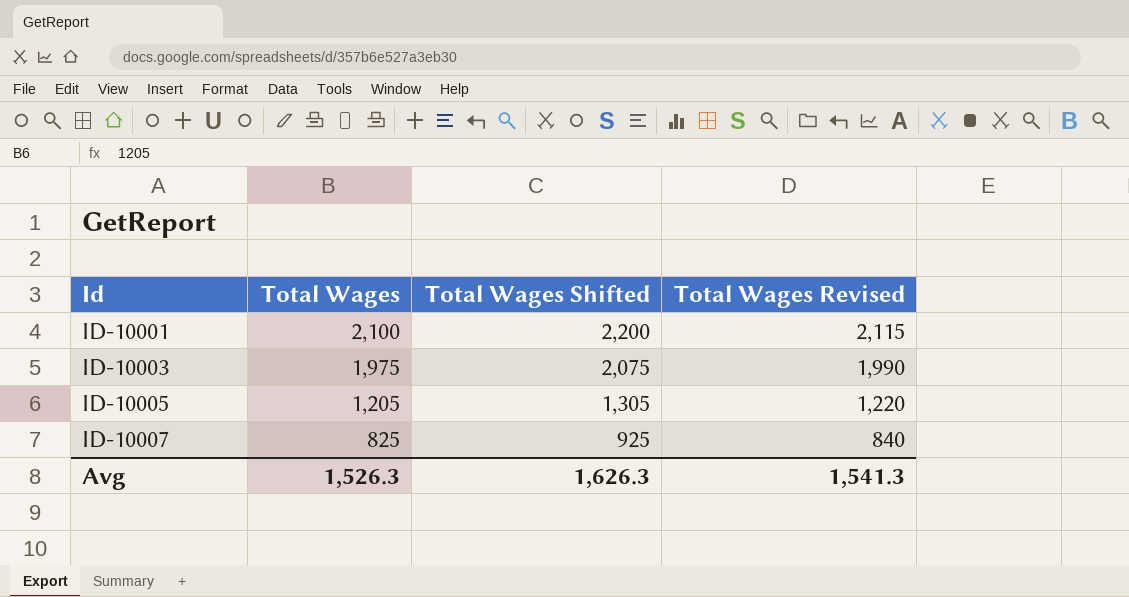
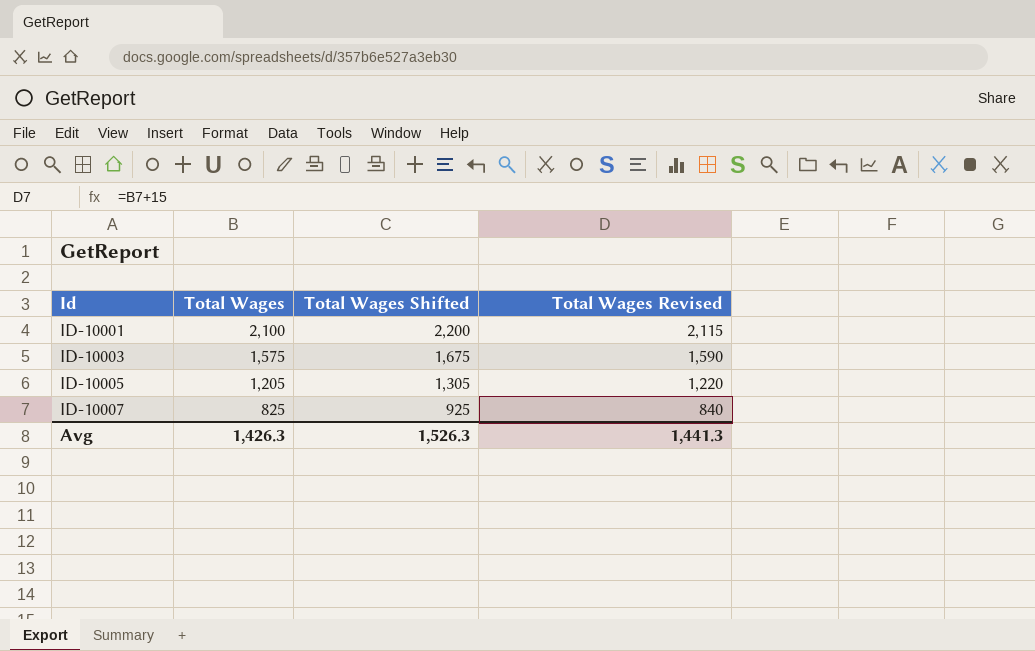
ID-10003 | Total Wages: 1,975 -> 1,575
ID-10003 | Total Wages Shifted: 2,075 -> 1,675
ID-10003 | Total Wages Revised: 1,990 -> 1,590
Avg | Total Wages: 1,526.3 -> 1,426.3
Avg | Total Wages Shifted: 1,626.3 -> 1,526.3
Avg | Total Wages Revised: 1,541.3 -> 1,441.3

